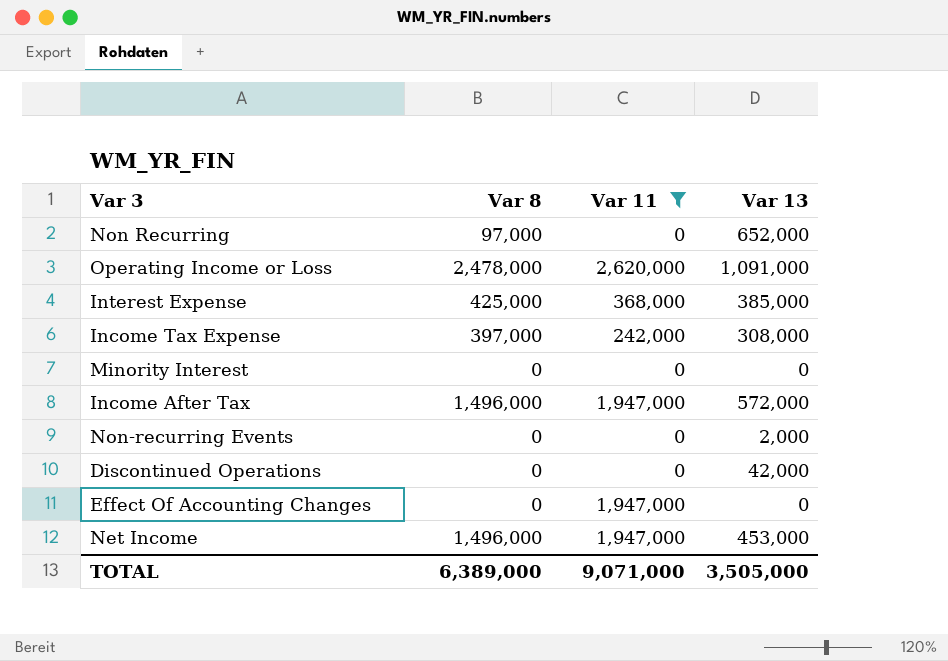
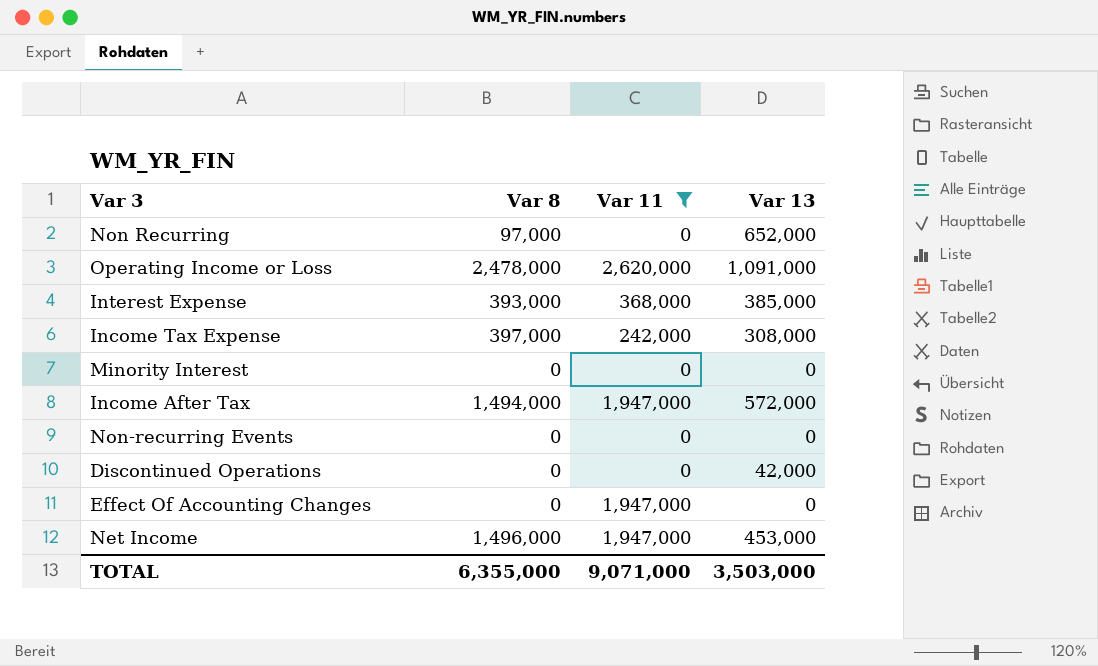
Interest Expense | Var 8: 425,000 -> 393,000
Income After Tax | Var 8: 1,496,000 -> 1,494,000
Non-recurring Events | Var 13: 2,000 -> 0
TOTAL | Var 8: 6,389,000 -> 6,355,000
TOTAL | Var 13: 3,505,000 -> 3,503,000

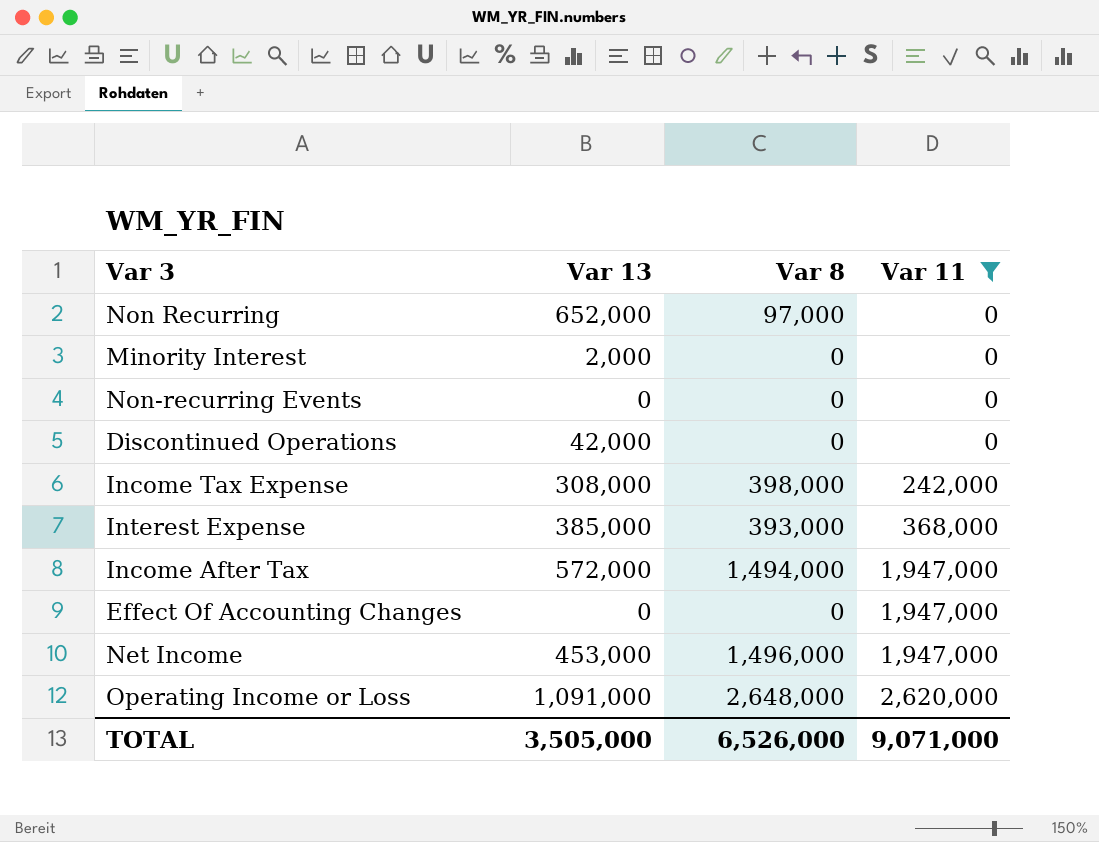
row order: none -> Var 11 ascending
column Var 13 | position: 4 -> 2
Minority Interest | Var 13: 0 -> 2,000
Income Tax Expense | Var 8: 397,000 -> 398,000
Operating Income or Loss | Var 8: 2,478,000 -> 2,648,000
TOTAL | Var 13: 3,503,000 -> 3,505,000
TOTAL | Var 8: 6,355,000 -> 6,526,000

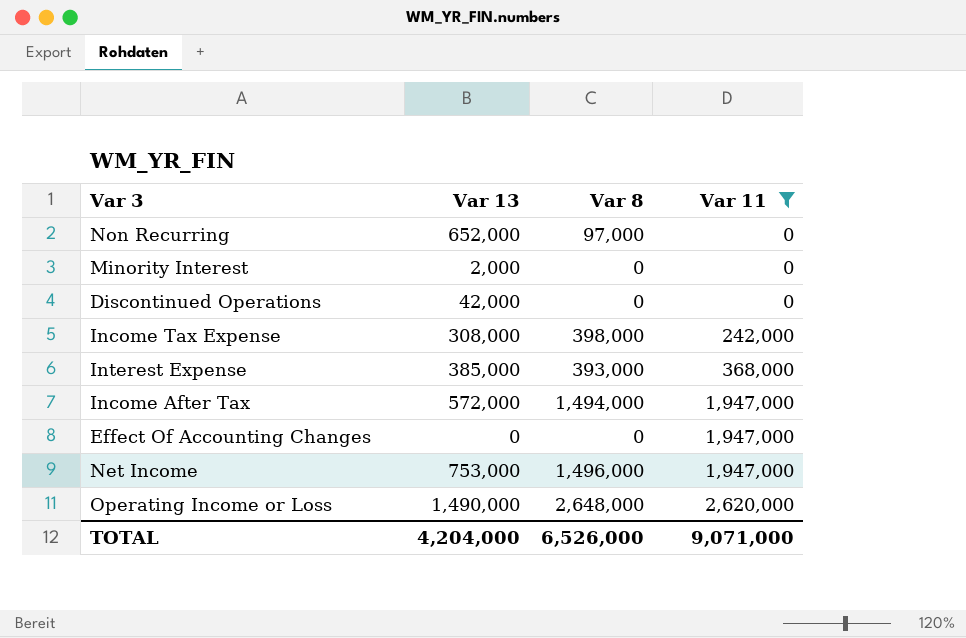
row Non-recurring Events: 0 | 0 | 0 -> none
Net Income | Var 13: 453,000 -> 753,000
Operating Income or Loss | Var 13: 1,091,000 -> 1,490,000
TOTAL | Var 13: 3,505,000 -> 4,204,000

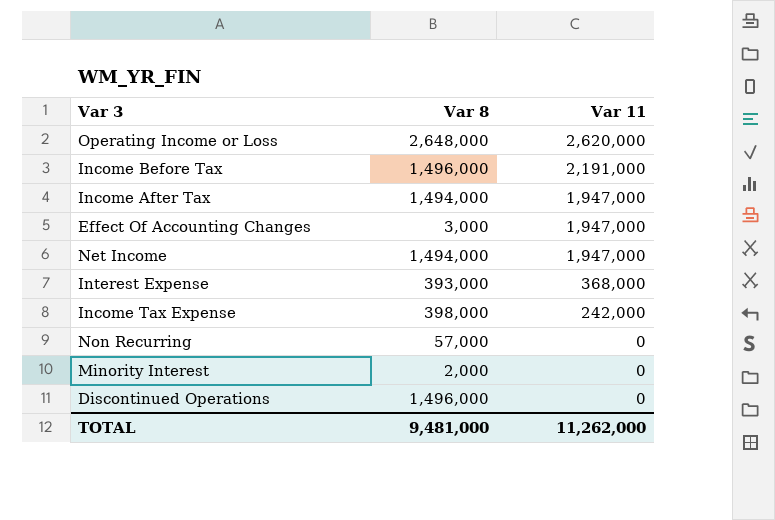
filter: Var 11 != 2,191,000 -> none
row order: Var 11 ascending -> Var 11 descending
column Var 13 | position: 2 -> none
Effect Of Accounting Changes | Var 8: 0 -> 3,000
Net Income | Var 8: 1,496,000 -> 1,494,000
Non Recurring | Var 8: 97,000 -> 57,000
Minority Interest | Var 8: 0 -> 2,000
Discontinued Operations | Var 8: 0 -> 1,496,000
TOTAL | Var 8: 6,526,000 -> 9,481,000
TOTAL | Var 11: 9,071,000 -> 11,262,000

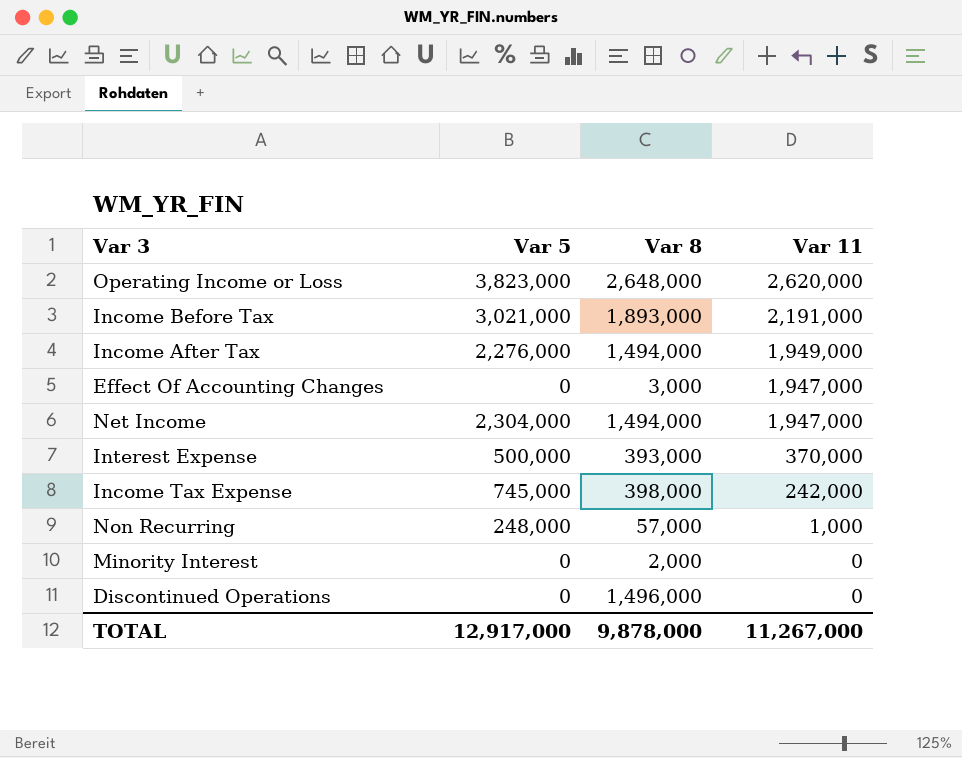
column Var 5 | position: none -> 2
Income Before Tax | Var 8: 1,496,000 -> 1,893,000
Income After Tax | Var 11: 1,947,000 -> 1,949,000
Interest Expense | Var 11: 368,000 -> 370,000
Non Recurring | Var 11: 0 -> 1,000
TOTAL | Var 8: 9,481,000 -> 9,878,000
TOTAL | Var 11: 11,262,000 -> 11,267,000

